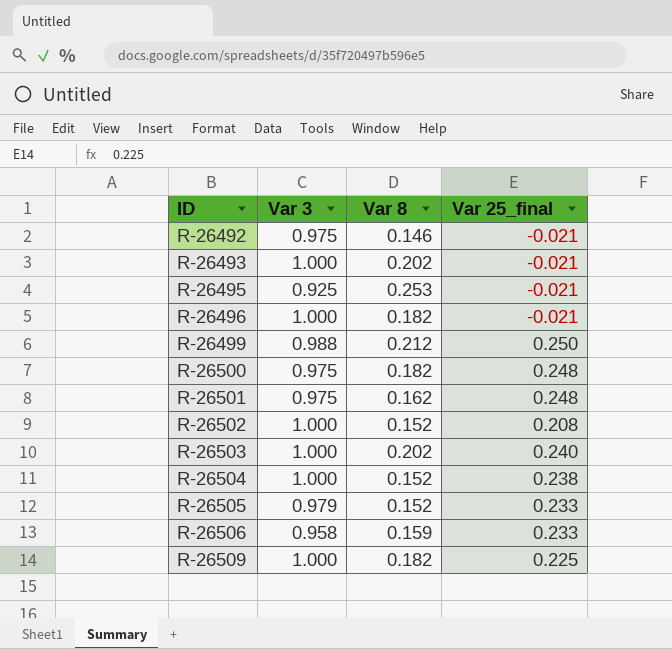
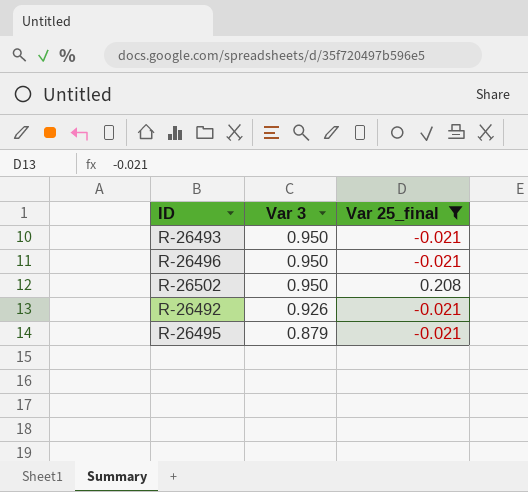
filter: none -> Var 25_final <= 0.208
row order: ID ascending -> Var 3 descending
column Var 8 | position: 3 -> none
R-26493 | Var 3: 1.000 -> 0.950
R-26496 | Var 3: 1.000 -> 0.950
R-26502 | Var 3: 1.000 -> 0.950
R-26492 | Var 3: 0.975 -> 0.926
R-26495 | Var 3: 0.925 -> 0.879

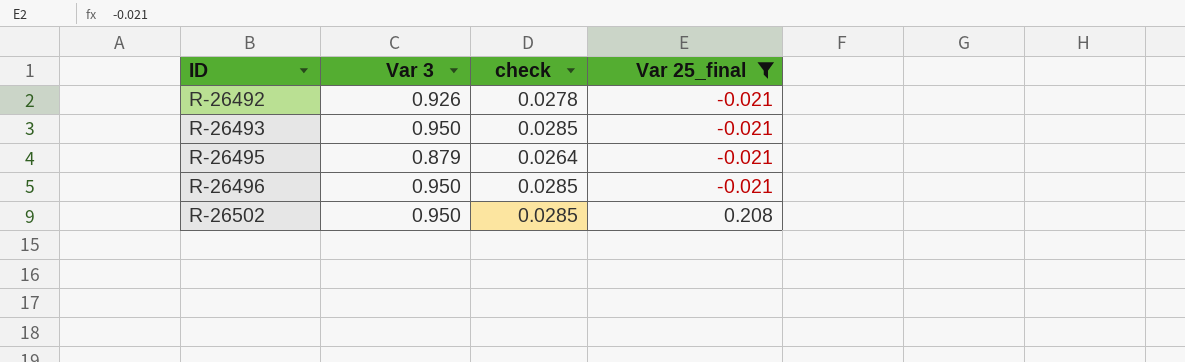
row order: Var 3 descending -> ID ascending
column check | formula: none -> [Var 3] * 0.03

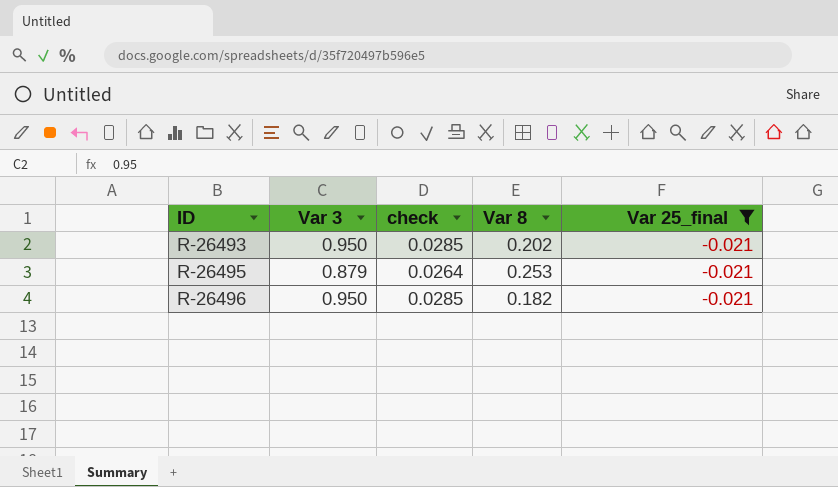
column Var 8 | position: none -> 4
row R-26492: 0.926 | 0.0278 | -0.021 -> none
row R-26502: 0.950 | 0.0285 | 0.208 -> none

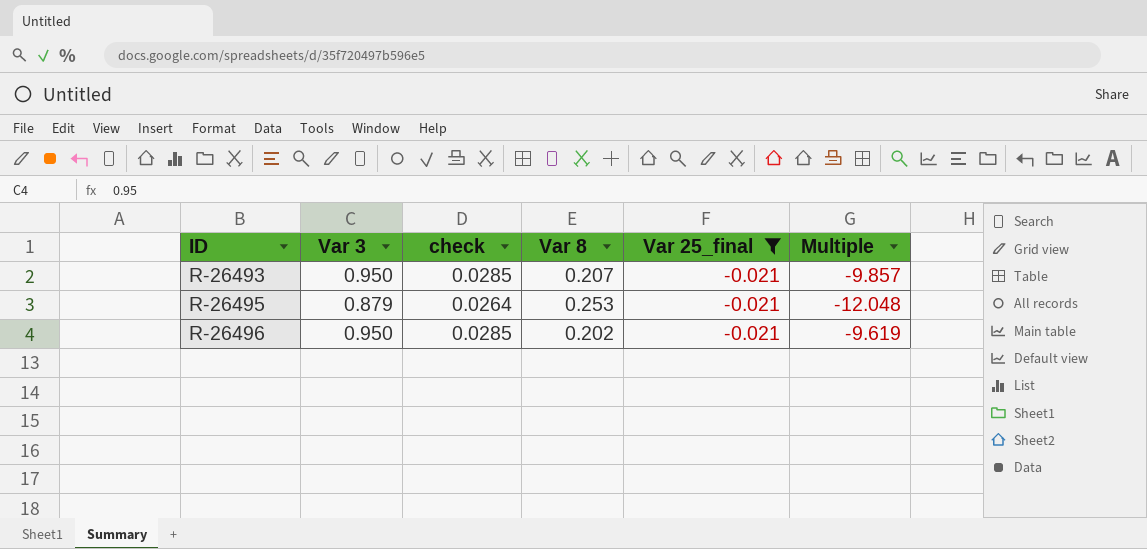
column Multiple | formula: none -> [Var 8] / [Var 25_final]
R-26493 | Var 8: 0.202 -> 0.207
R-26496 | Var 8: 0.182 -> 0.202

